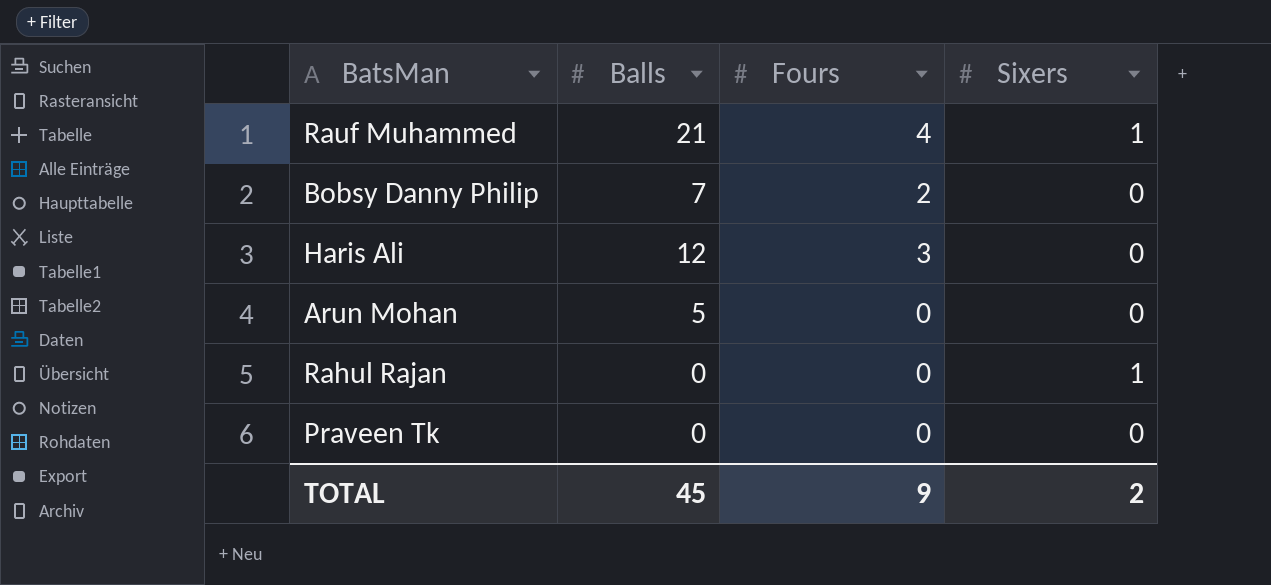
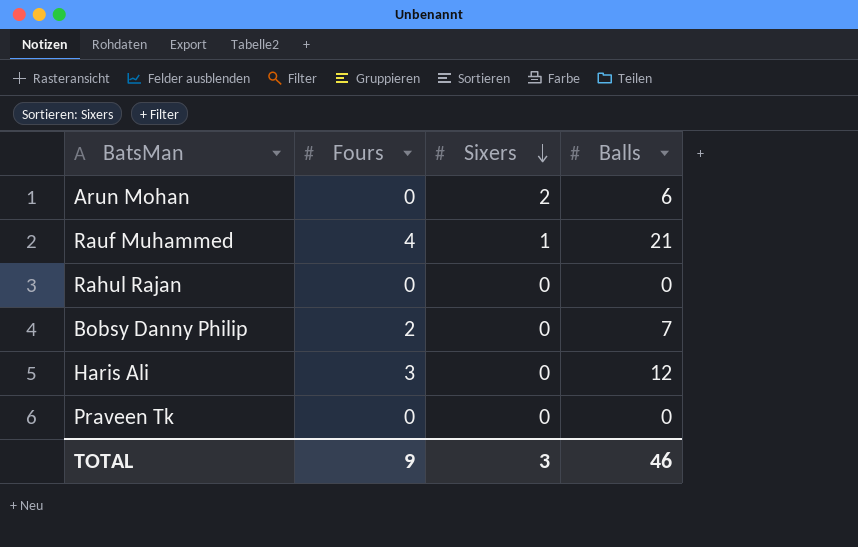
row order: none -> Sixers descending
column Balls | position: 2 -> 4
Arun Mohan | Sixers: 0 -> 2
Arun Mohan | Balls: 5 -> 6
Rahul Rajan | Sixers: 1 -> 0
TOTAL | Sixers: 2 -> 3
TOTAL | Balls: 45 -> 46

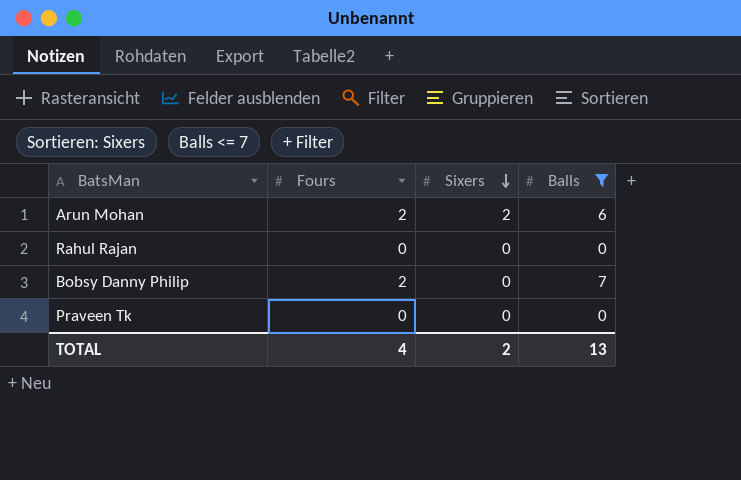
filter: none -> Balls <= 7
Arun Mohan | Fours: 0 -> 2
TOTAL | Fours: 9 -> 4
TOTAL | Sixers: 3 -> 2
TOTAL | Balls: 46 -> 13

